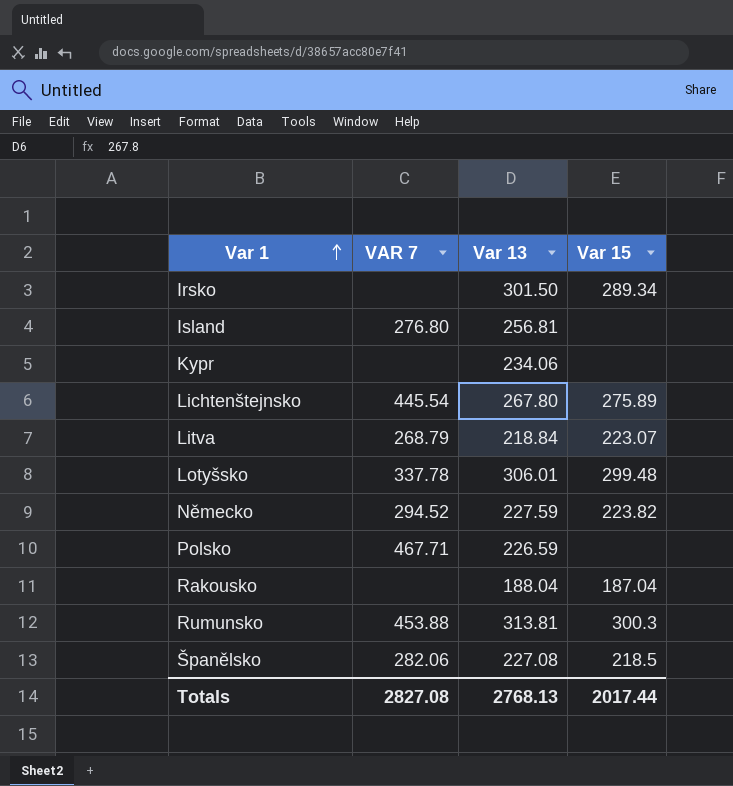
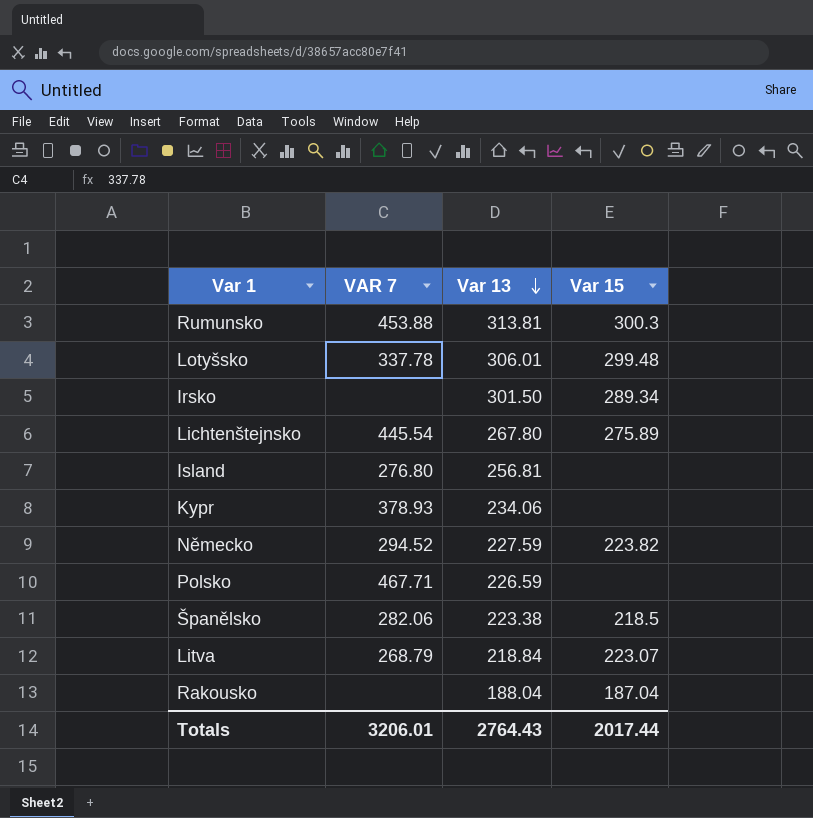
row order: Var 1 ascending -> Var 13 descending
Kypr | VAR 7: none -> 378.93
Španělsko | Var 13: 227.08 -> 223.38
Totals | VAR 7: 2827.08 -> 3206.01
Totals | Var 13: 2768.13 -> 2764.43

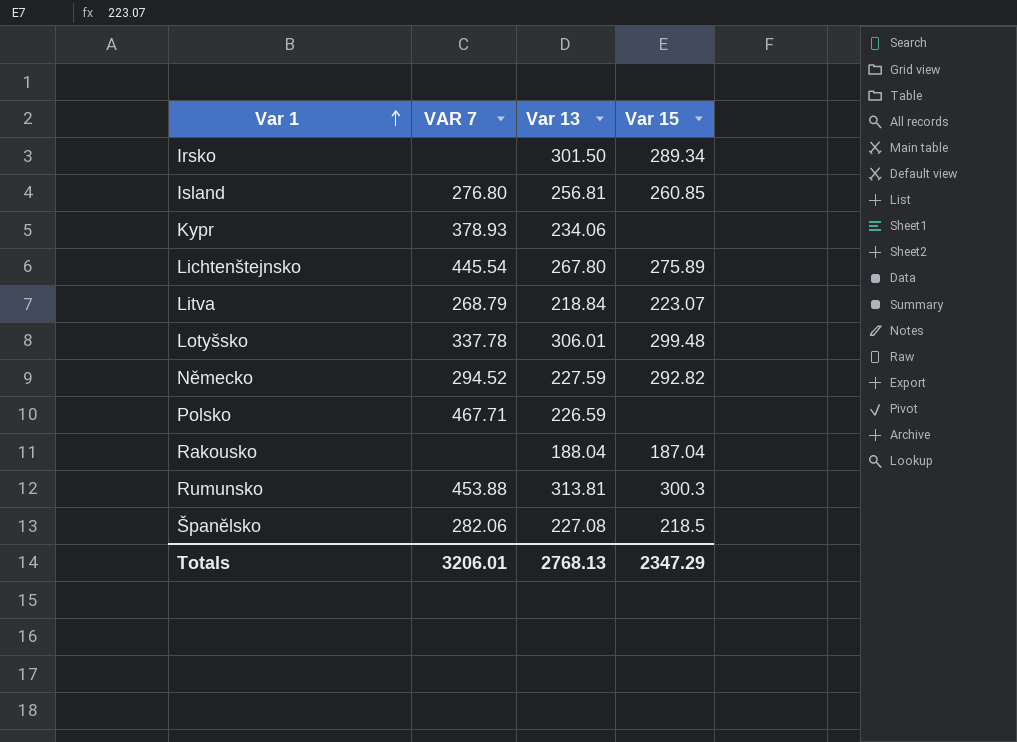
row order: Var 13 descending -> Var 1 ascending
Island | Var 15: none -> 260.85
Německo | Var 15: 223.82 -> 292.82
Španělsko | Var 13: 223.38 -> 227.08
Totals | Var 13: 2764.43 -> 2768.13
Totals | Var 15: 2017.44 -> 2347.29

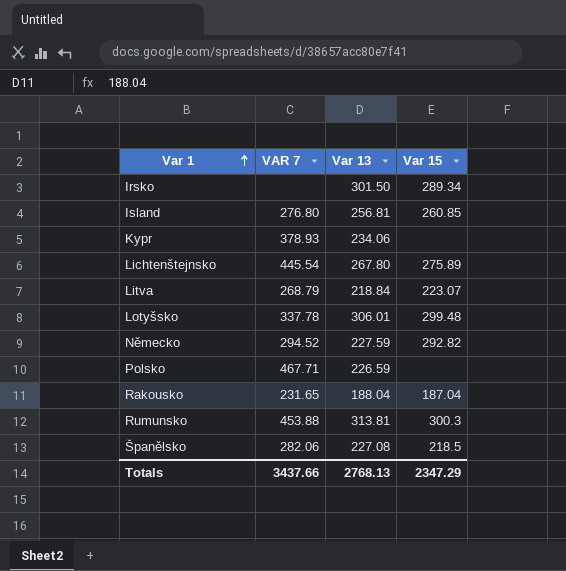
Rakousko | VAR 7: none -> 231.65
Totals | VAR 7: 3206.01 -> 3437.66

